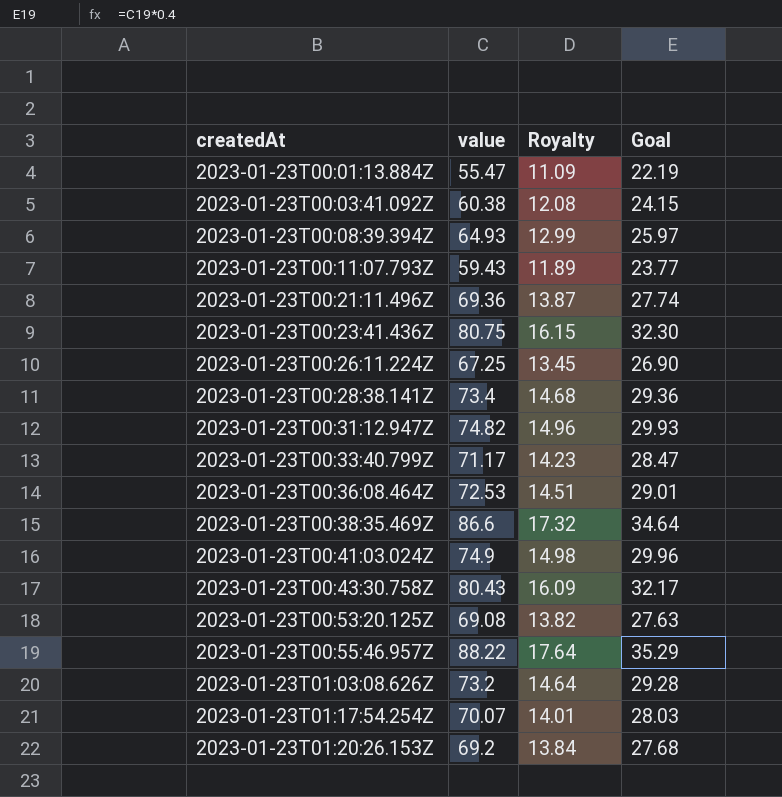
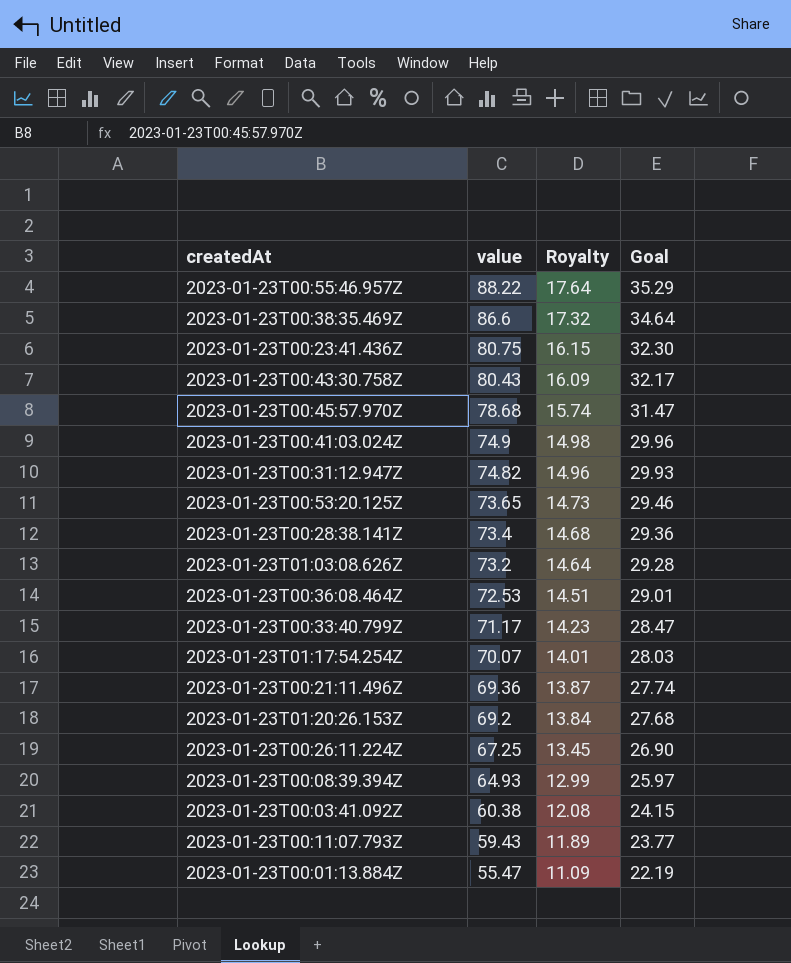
row order: createdAt ascending -> value descending
row 2023-01-23T00:45:57.970Z: none -> 78.68 | 15.74 | 31.47
2023-01-23T00:53:20.125Z | value: 69.08 -> 73.65
2023-01-23T00:53:20.125Z | Royalty: 13.82 -> 14.73
2023-01-23T00:53:20.125Z | Goal: 27.63 -> 29.46

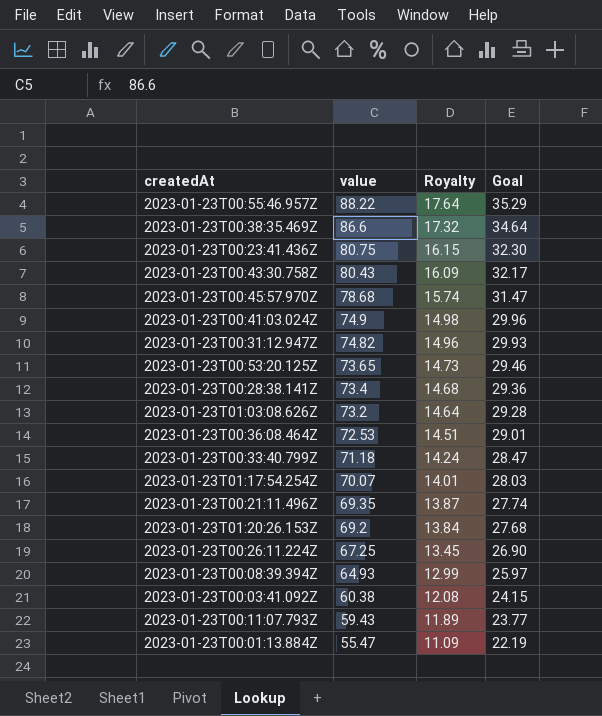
2023-01-23T00:33:40.799Z | value: 71.17 -> 71.18
2023-01-23T00:33:40.799Z | Royalty: 14.23 -> 14.24
2023-01-23T00:21:11.496Z | value: 69.36 -> 69.35

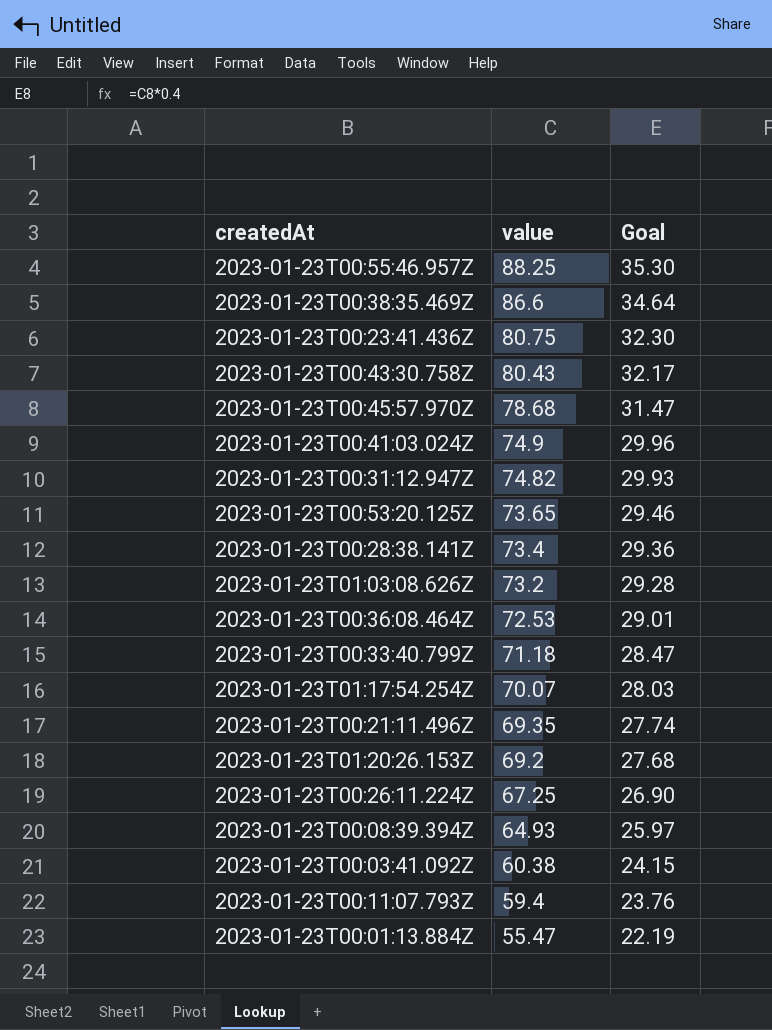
column Royalty | formula: [value] * 0.2 -> none
2023-01-23T00:55:46.957Z | value: 88.22 -> 88.25
2023-01-23T00:55:46.957Z | Goal: 35.29 -> 35.30
2023-01-23T00:11:07.793Z | value: 59.43 -> 59.4
2023-01-23T00:11:07.793Z | Goal: 23.77 -> 23.76

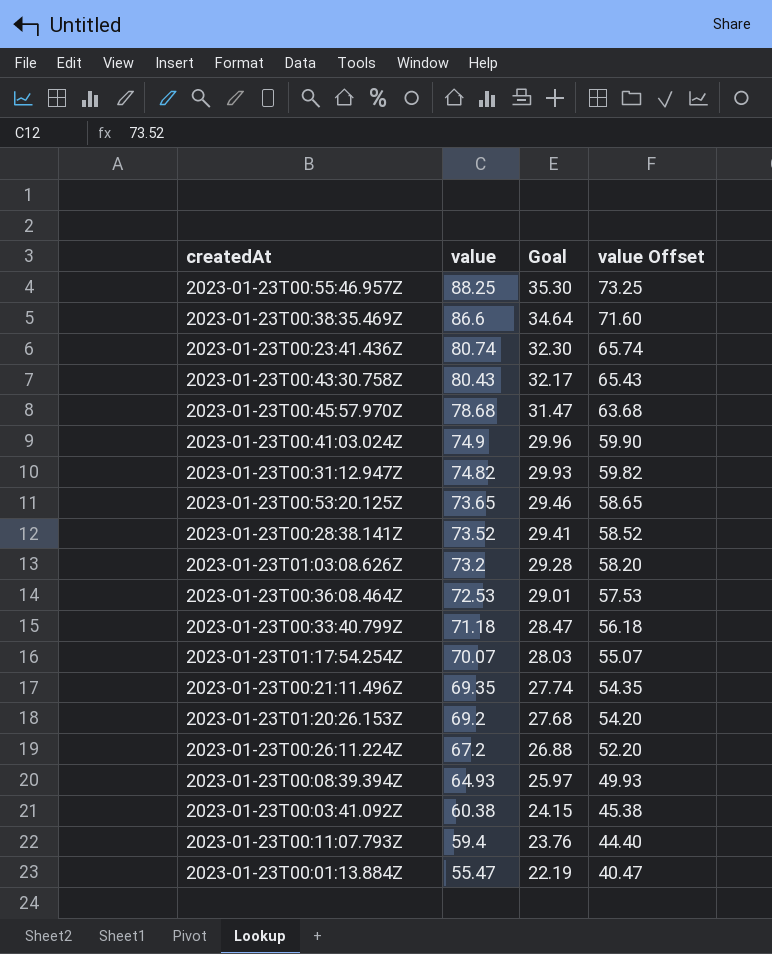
column value Offset | formula: none -> [value] - 15
2023-01-23T00:23:41.436Z | value: 80.75 -> 80.74
2023-01-23T00:28:38.141Z | value: 73.4 -> 73.52
2023-01-23T00:28:38.141Z | Goal: 29.36 -> 29.41
2023-01-23T00:26:11.224Z | value: 67.25 -> 67.2
2023-01-23T00:26:11.224Z | Goal: 26.90 -> 26.88

